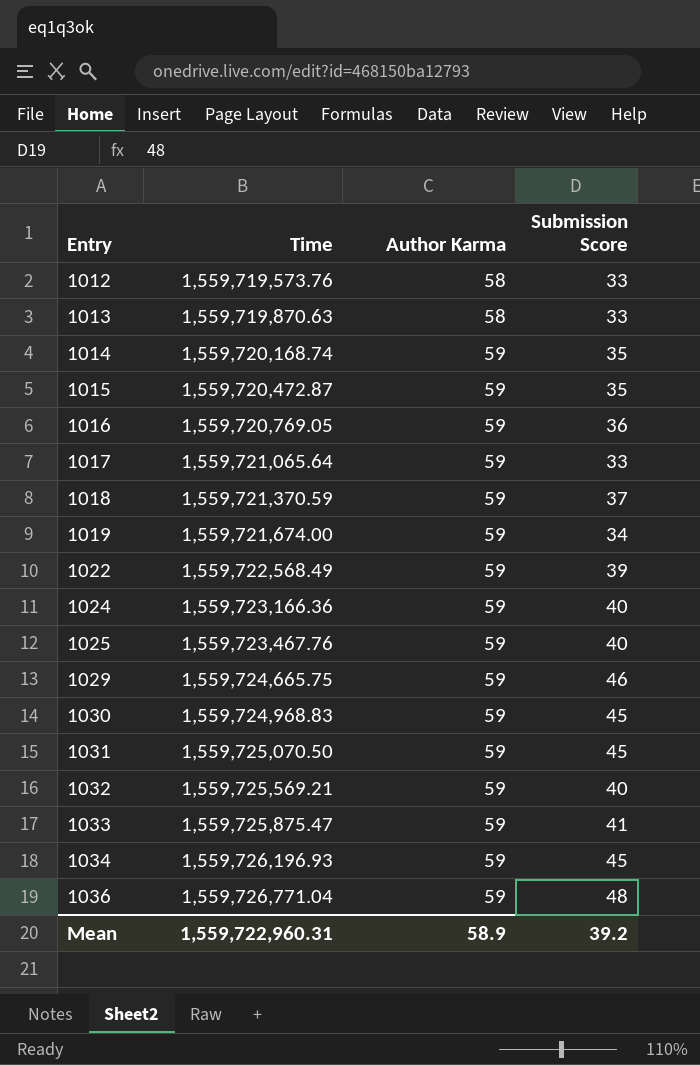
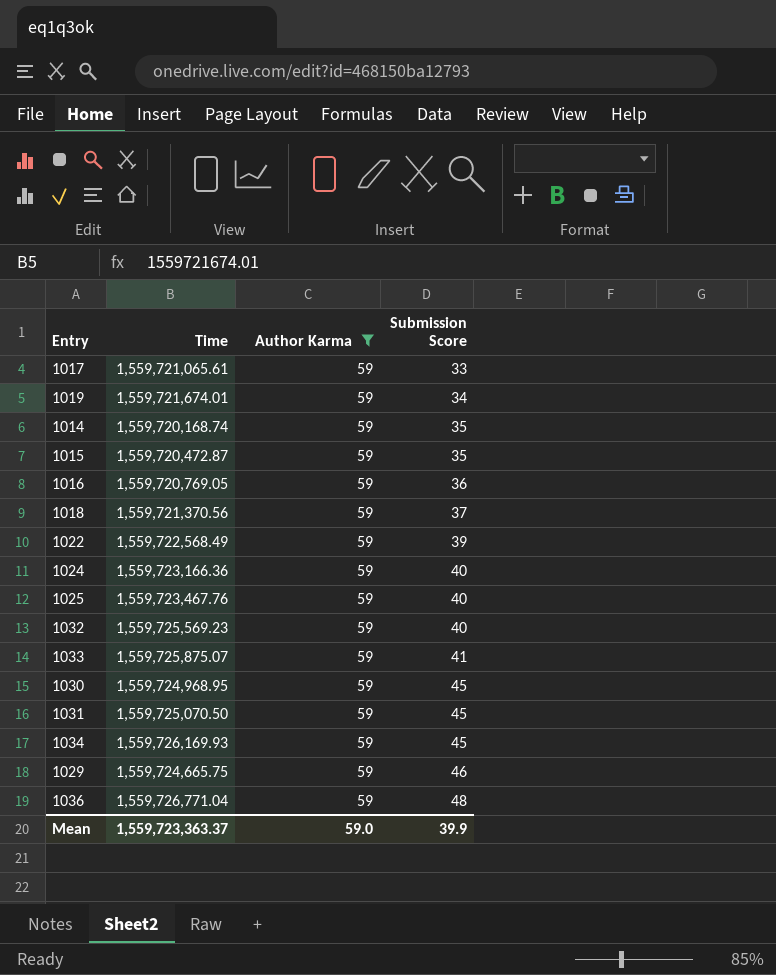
filter: none -> Author Karma = 59
row order: Entry ascending -> Submission Score ascending
1017 | Time: 1,559,721,065.64 -> 1,559,721,065.61
1019 | Time: 1,559,721,674.00 -> 1,559,721,674.01
1018 | Time: 1,559,721,370.59 -> 1,559,721,370.56
1032 | Time: 1,559,725,569.21 -> 1,559,725,569.23
1033 | Time: 1,559,725,875.47 -> 1,559,725,875.07
1030 | Time: 1,559,724,968.83 -> 1,559,724,968.95
1034 | Time: 1,559,726,196.93 -> 1,559,726,169.93
Mean | Time: 1,559,722,960.31 -> 1,559,723,363.37
Mean | Author Karma: 58.9 -> 59.0
Mean | Submission Score: 39.2 -> 39.9

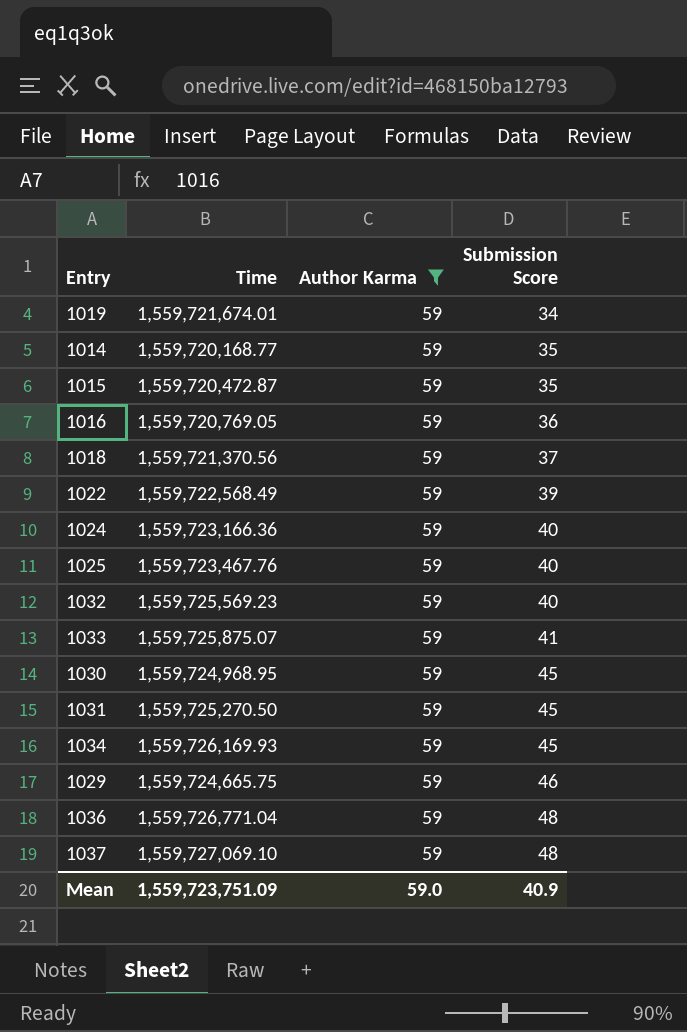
row 1017: 1,559,721,065.61 | 59 | 33 -> none
1014 | Time: 1,559,720,168.74 -> 1,559,720,168.77
1031 | Time: 1,559,725,070.50 -> 1,559,725,270.50
row 1037: none -> 1,559,727,069.10 | 59 | 48
Mean | Time: 1,559,723,363.37 -> 1,559,723,751.09
Mean | Submission Score: 39.9 -> 40.9

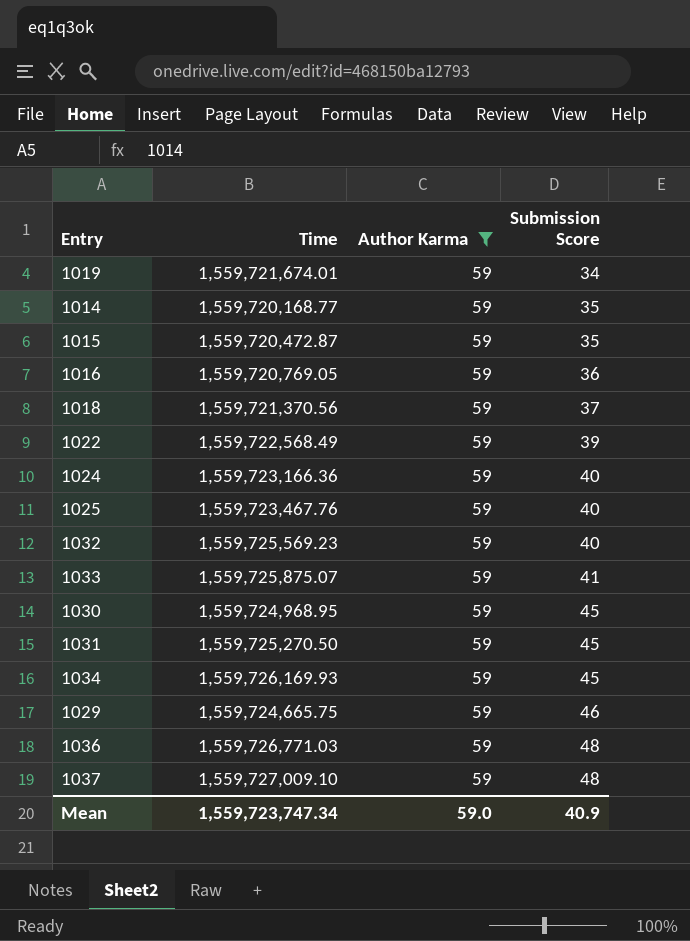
1036 | Time: 1,559,726,771.04 -> 1,559,726,771.03
1037 | Time: 1,559,727,069.10 -> 1,559,727,009.10
Mean | Time: 1,559,723,751.09 -> 1,559,723,747.34

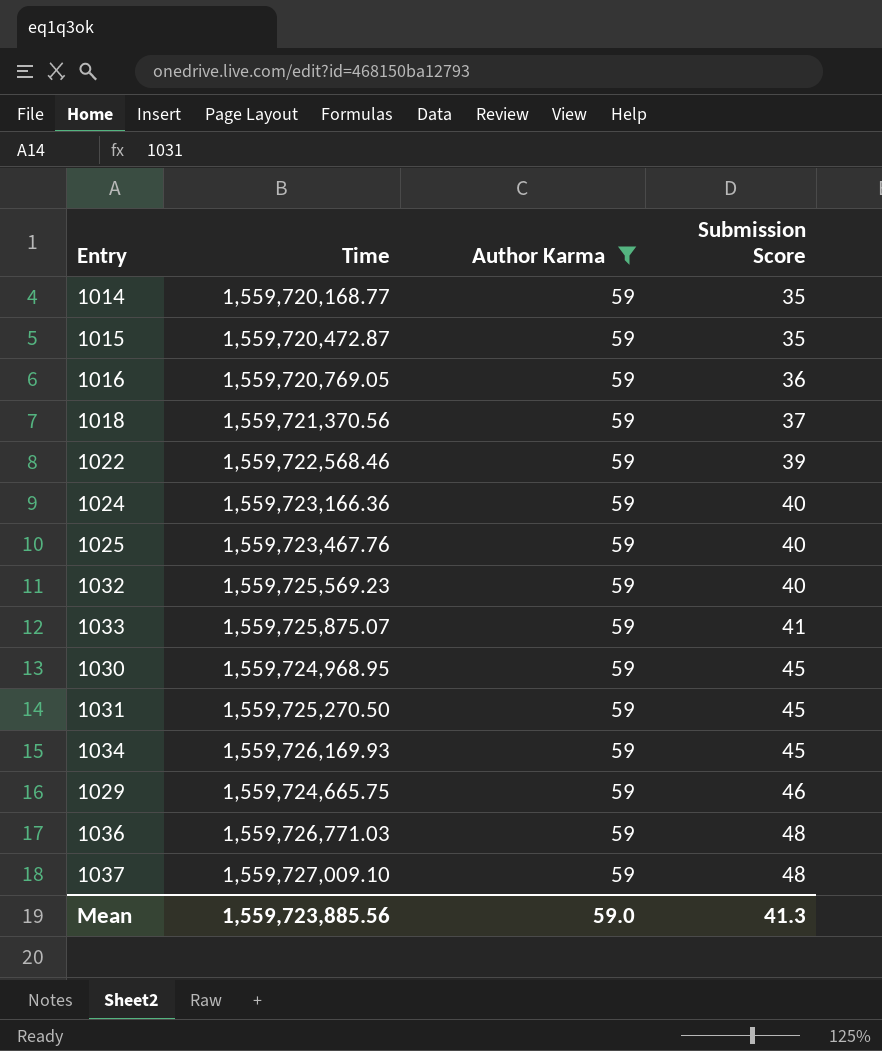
row 1019: 1,559,721,674.01 | 59 | 34 -> none
1022 | Time: 1,559,722,568.49 -> 1,559,722,568.46
Mean | Time: 1,559,723,747.34 -> 1,559,723,885.56
Mean | Submission Score: 40.9 -> 41.3

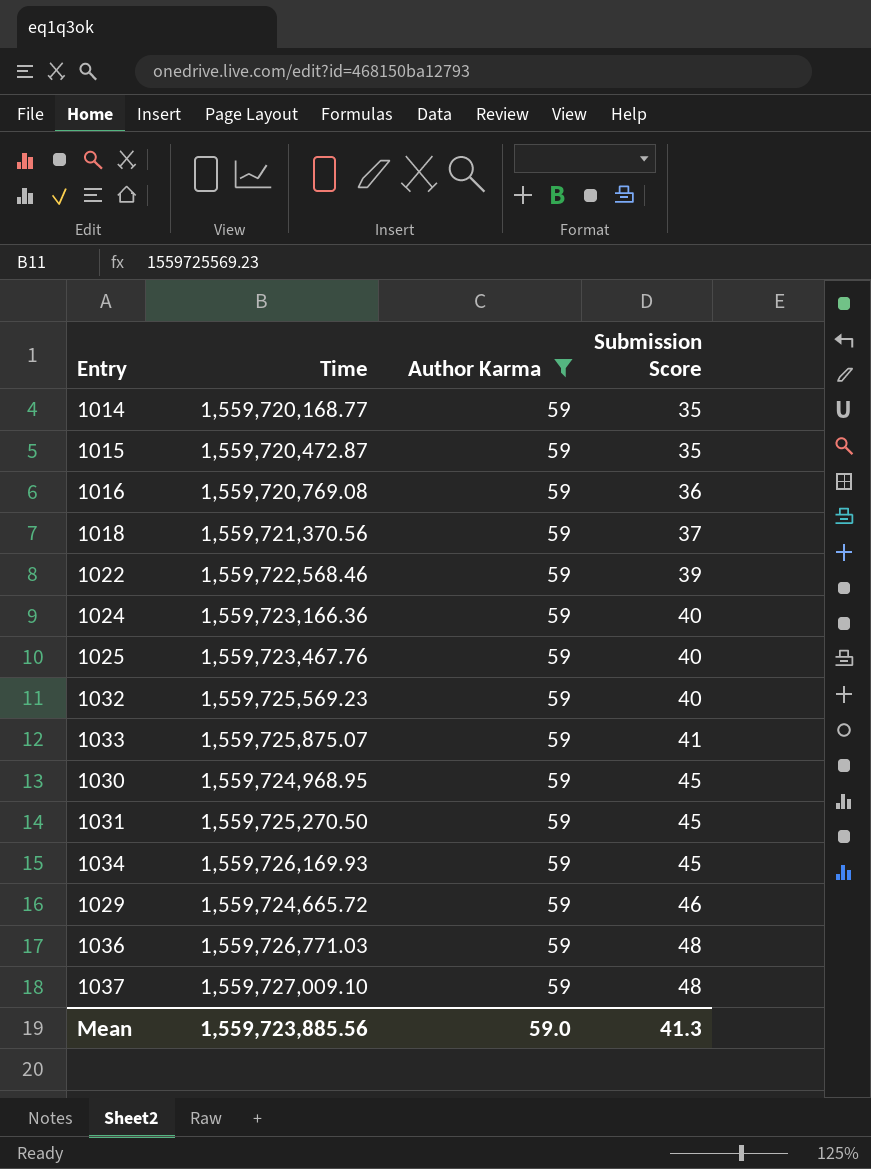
1016 | Time: 1,559,720,769.05 -> 1,559,720,769.08
1029 | Time: 1,559,724,665.75 -> 1,559,724,665.72

